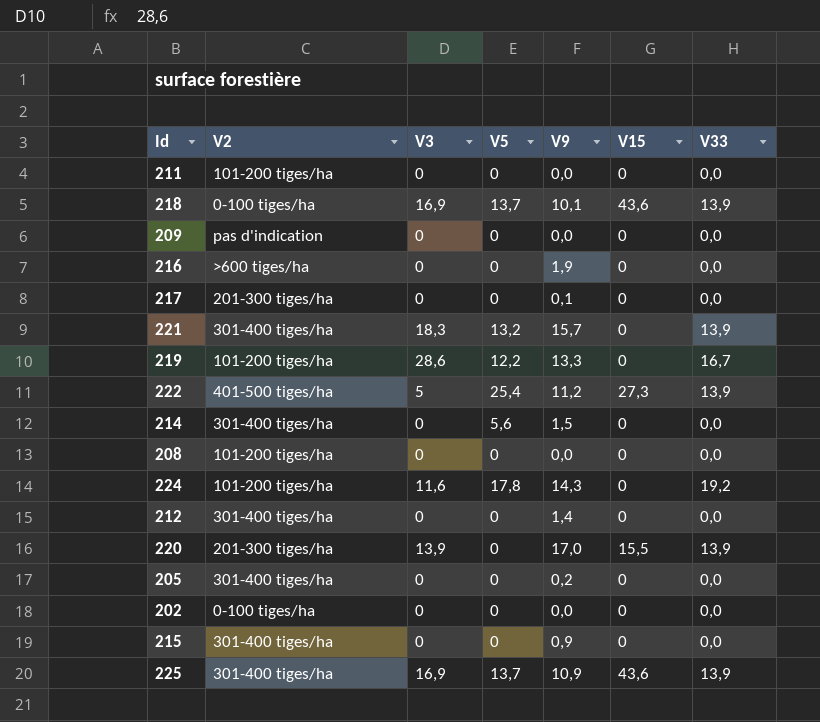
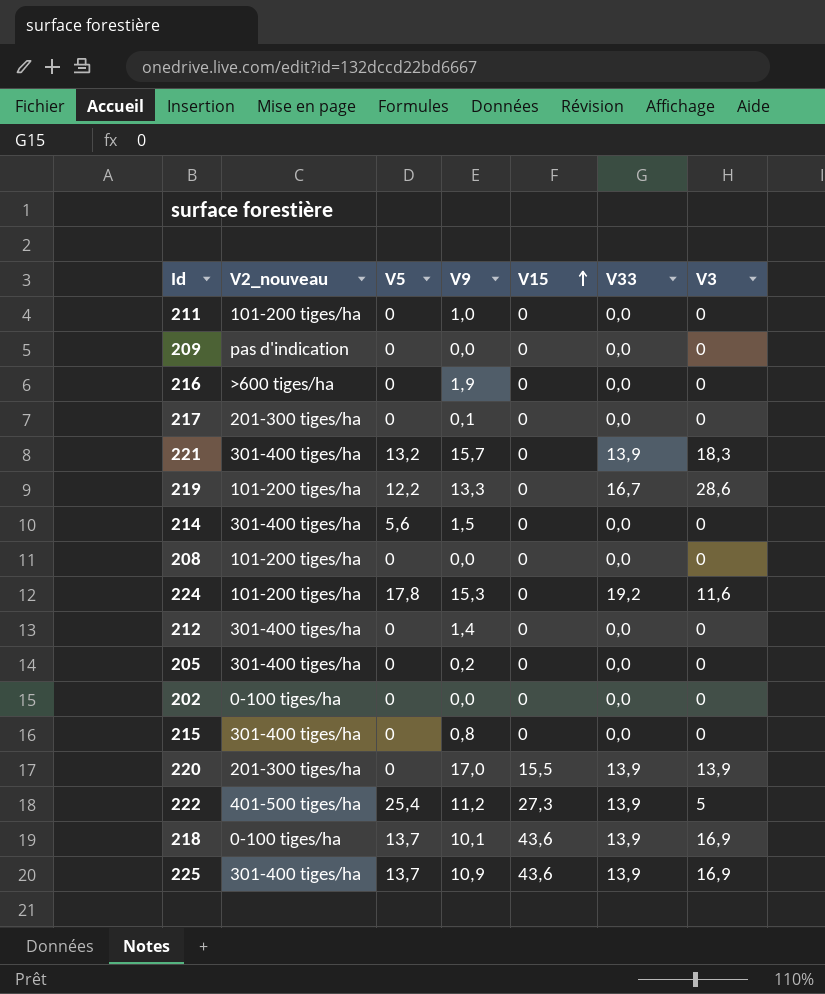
row order: none -> V15 ascending
column name: V2 -> V2_nouveau
column V3 | position: 3 -> 7
211 | V9: 0,0 -> 1,0
224 | V9: 14,3 -> 15,3
215 | V9: 0,9 -> 0,8

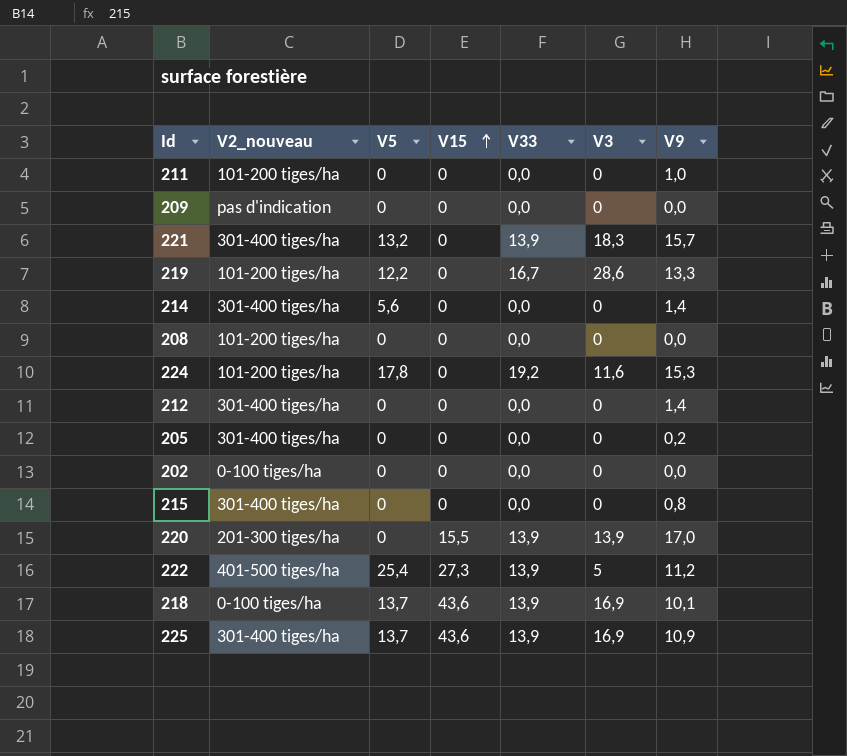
column V9 | position: 4 -> 7
row 216: >600 tiges/ha | 0 | 1,9 | 0 | 0,0 | 0 -> none
row 217: 201-300 tiges/ha | 0 | 0,1 | 0 | 0,0 | 0 -> none
214 | V9: 1,5 -> 1,4

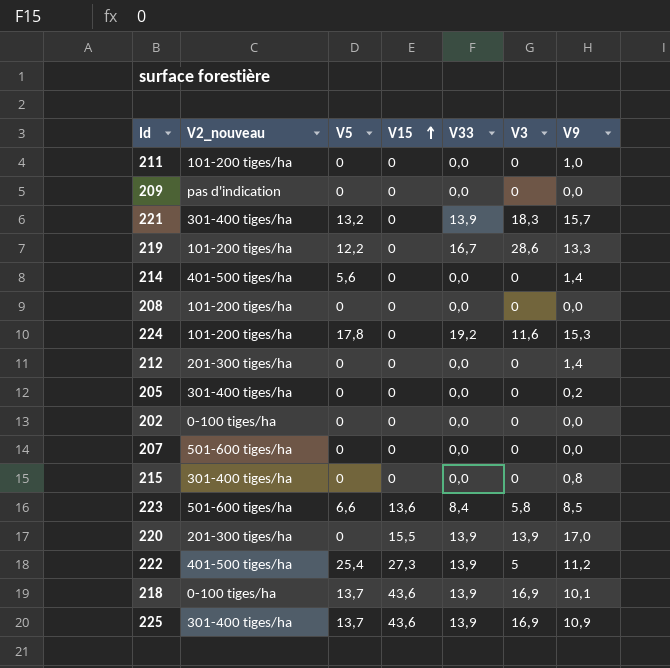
214 | V2_nouveau: 301-400 tiges/ha -> 401-500 tiges/ha
212 | V2_nouveau: 301-400 tiges/ha -> 201-300 tiges/ha
row 207: none -> 501-600 tiges/ha | 0 | 0 | 0,0 | 0 | 0,0
row 223: none -> 501-600 tiges/ha | 6,6 | 13,6 | 8,4 | 5,8 | 8,5

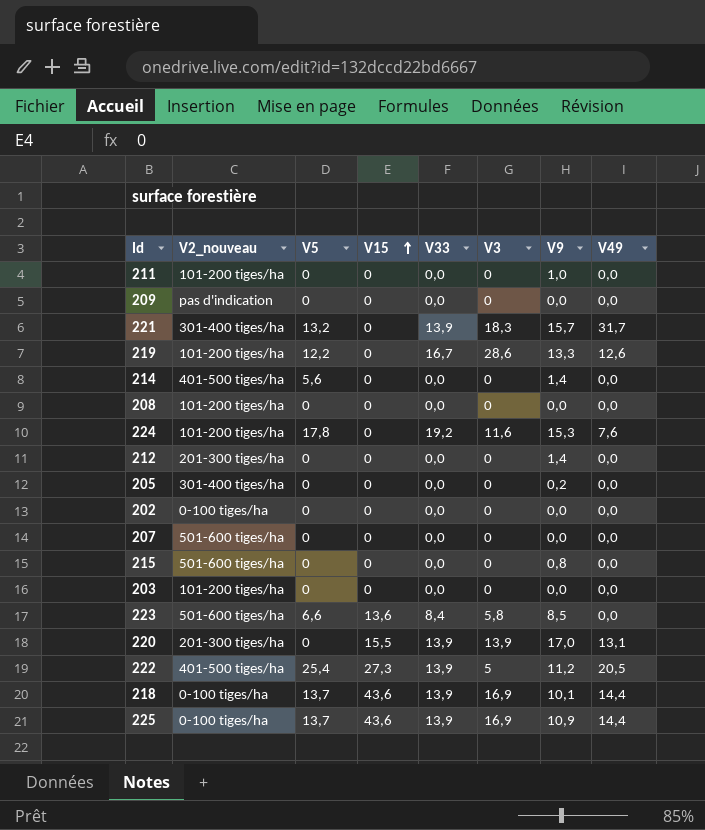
column V49 | position: none -> 8
215 | V2_nouveau: 301-400 tiges/ha -> 501-600 tiges/ha
row 203: none -> 101-200 tiges/ha | 0 | 0 | 0,0 | 0 | 0,0 | 0,0
225 | V2_nouveau: 301-400 tiges/ha -> 0-100 tiges/ha

